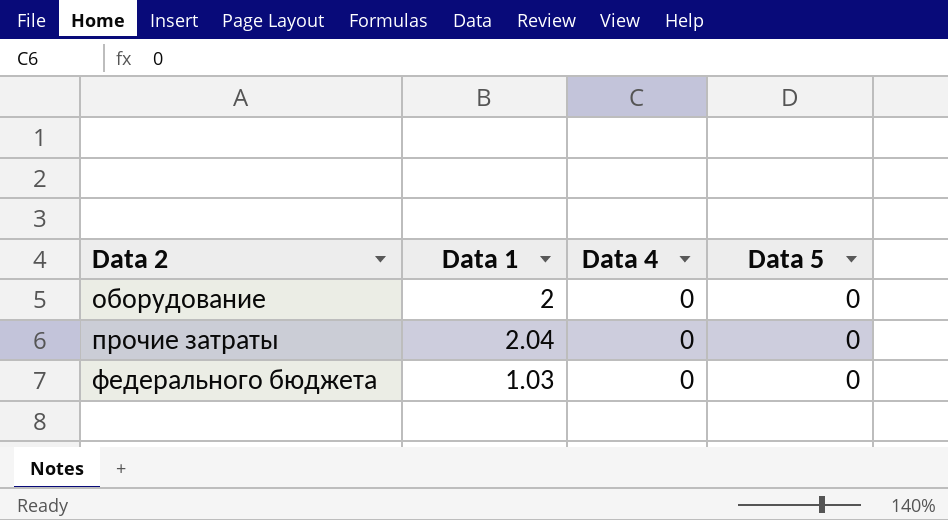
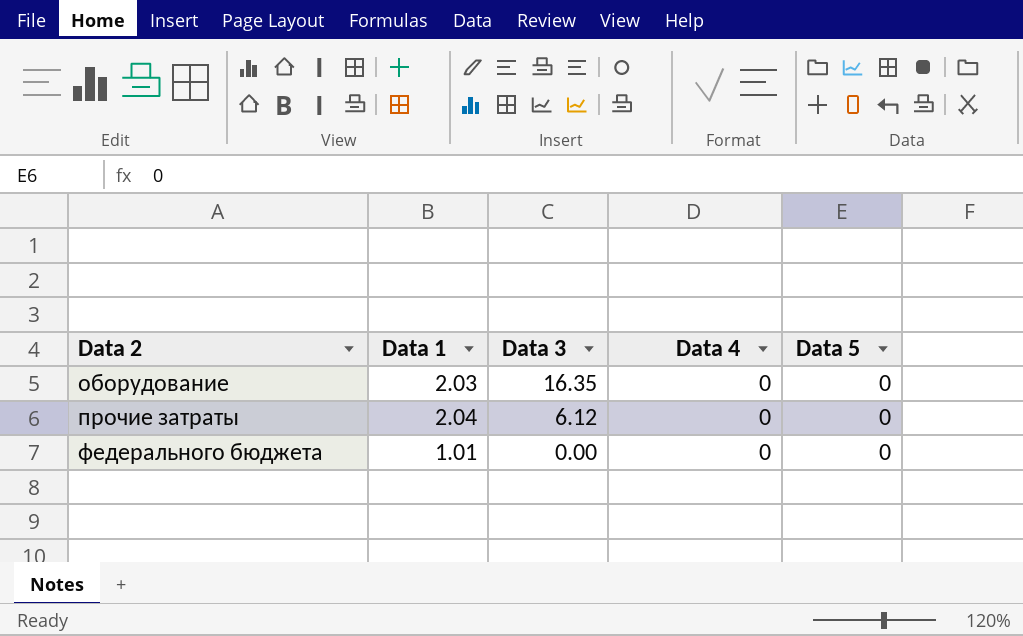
column Data 3 | position: none -> 3
оборудование | Data 1: 2 -> 2.03
федерального бюджета | Data 1: 1.03 -> 1.01

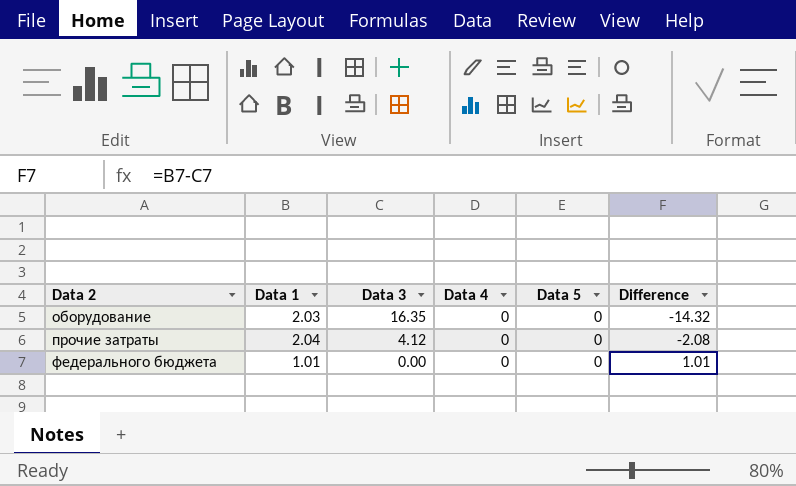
column Difference | formula: none -> [Data 1] - [Data 3]
прочие затраты | Data 3: 6.12 -> 4.12

